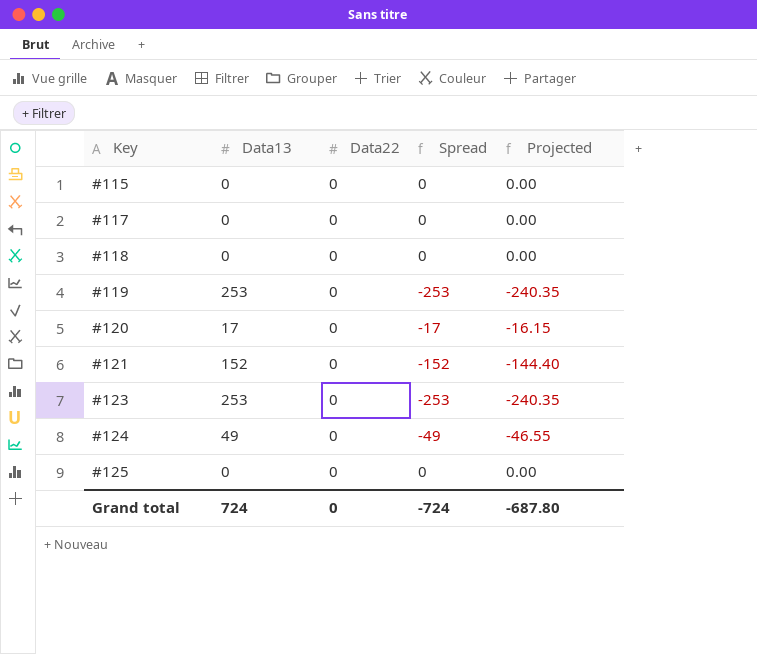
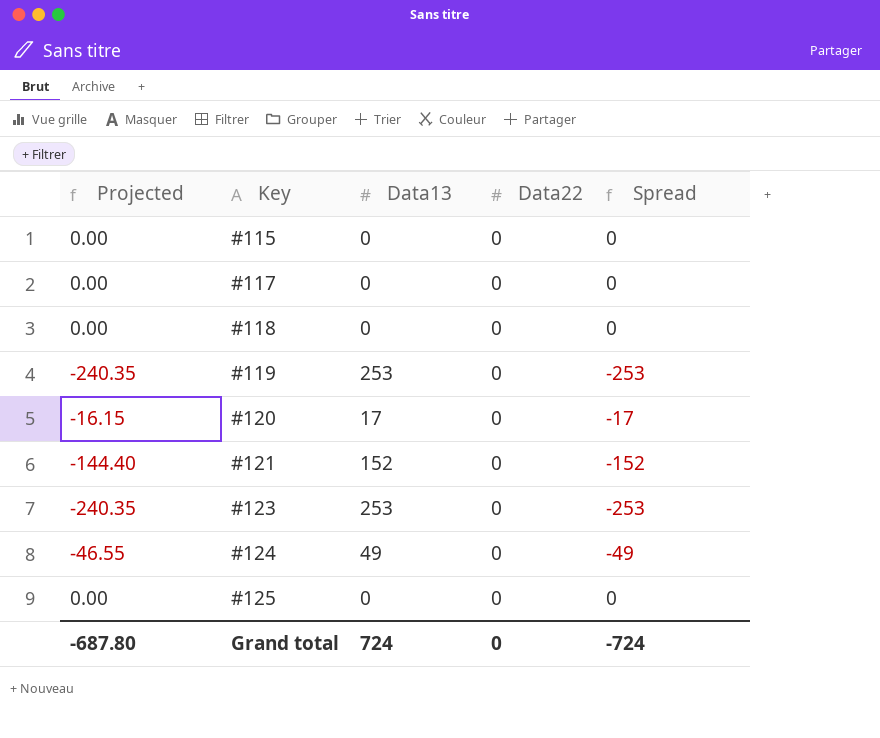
column Projected | position: 5 -> 1

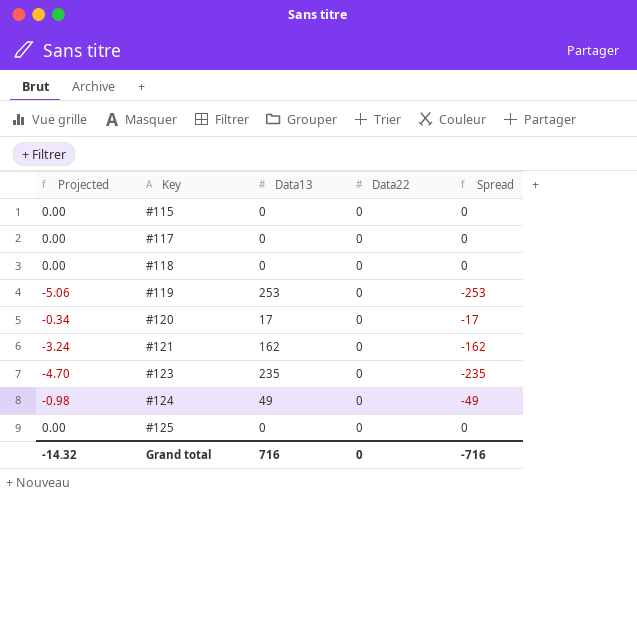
column Projected | formula: [Spread] * 0.95 -> [Spread] * 0.02
#121 | Data13: 152 -> 162
#121 | Spread: -152 -> -162
#123 | Data13: 253 -> 235
#123 | Spread: -253 -> -235
Grand total | Projected: -687.80 -> -14.32
Grand total | Data13: 724 -> 716
Grand total | Spread: -724 -> -716

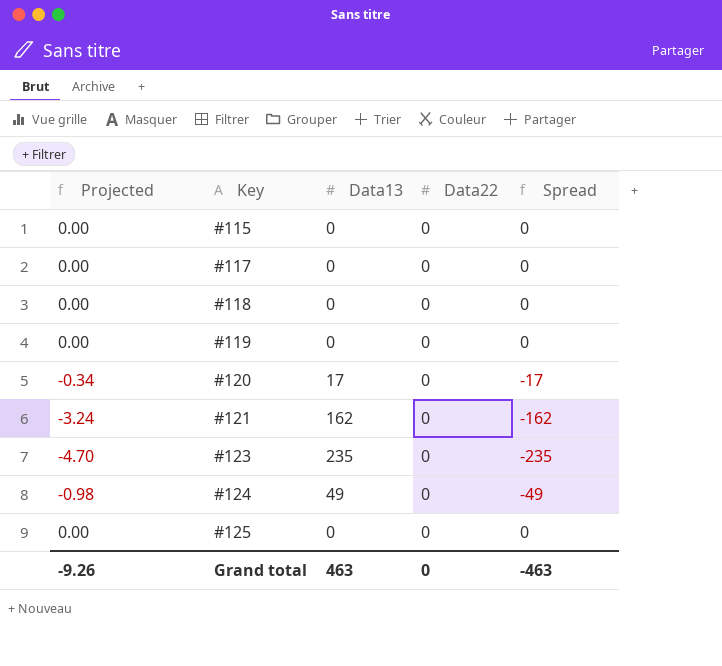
#119 | Projected: -5.06 -> 0.00
#119 | Data13: 253 -> 0
#119 | Spread: -253 -> 0
Grand total | Projected: -14.32 -> -9.26
Grand total | Data13: 716 -> 463
Grand total | Spread: -716 -> -463

